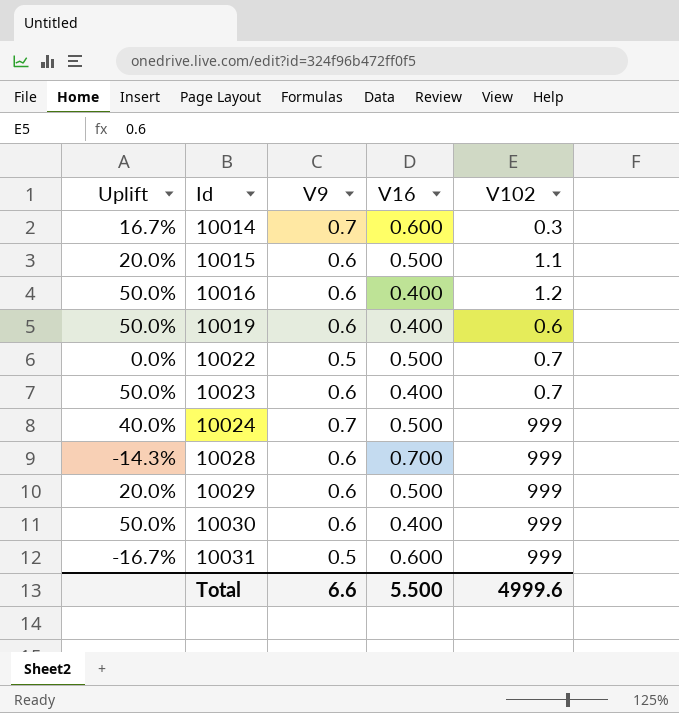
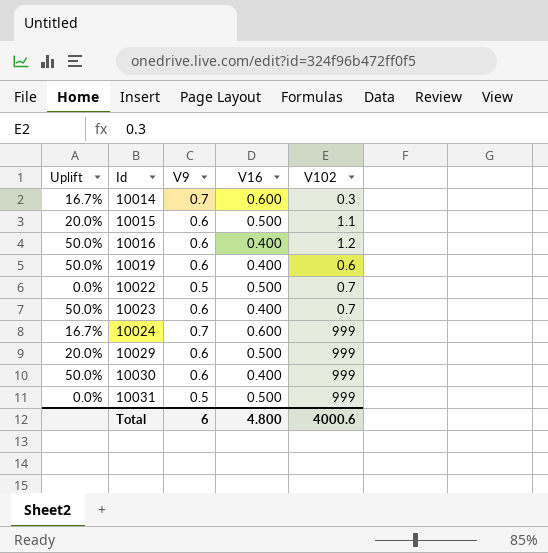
row 10028: -14.3% | 0.6 | 0.700 | 999 -> none
10024 | Uplift: 40.0% -> 16.7%
10024 | V16: 0.500 -> 0.600
10031 | Uplift: -16.7% -> 0.0%
10031 | V16: 0.600 -> 0.500
Total | V9: 6.6 -> 6
Total | V16: 5.500 -> 4.800
Total | V102: 4999.6 -> 4000.6

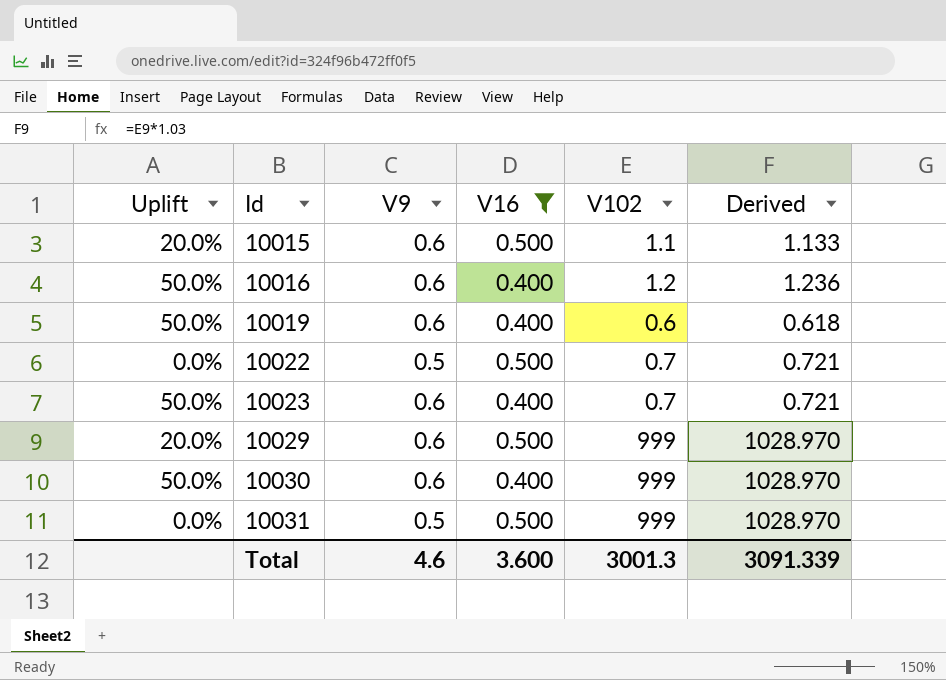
filter: none -> V16 != 0.600
column Derived | formula: none -> [V102] * 1.03
Total | V9: 6 -> 4.6
Total | V16: 4.800 -> 3.600
Total | V102: 4000.6 -> 3001.3

